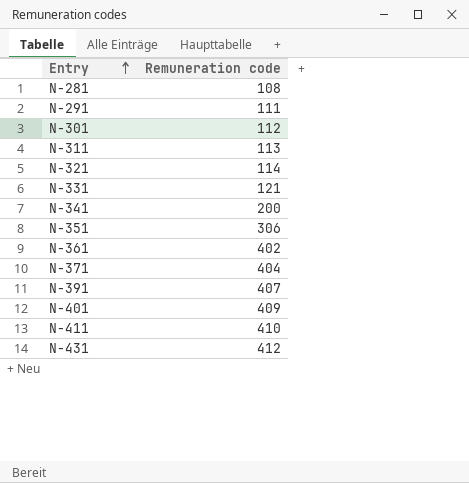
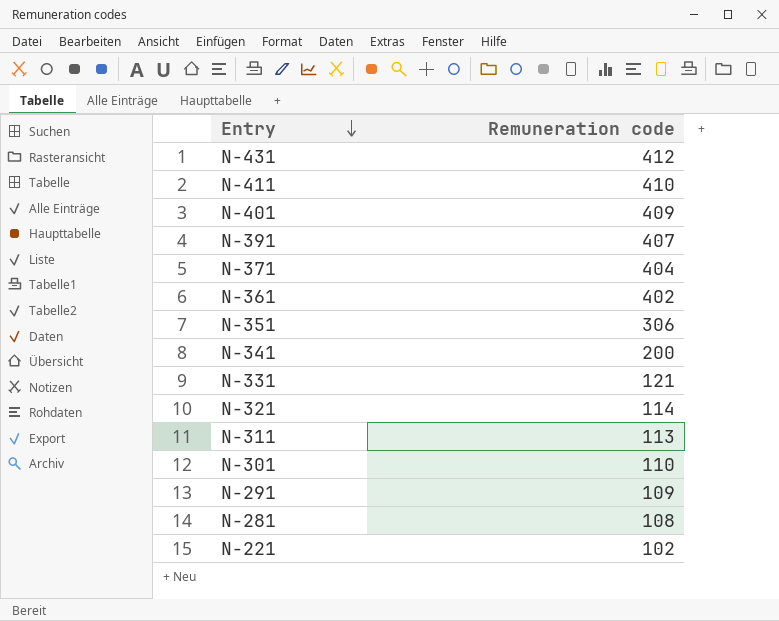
row order: Entry ascending -> Entry descending
N-301 | Remuneration code: 112 -> 110
N-291 | Remuneration code: 111 -> 109
row N-221: none -> 102

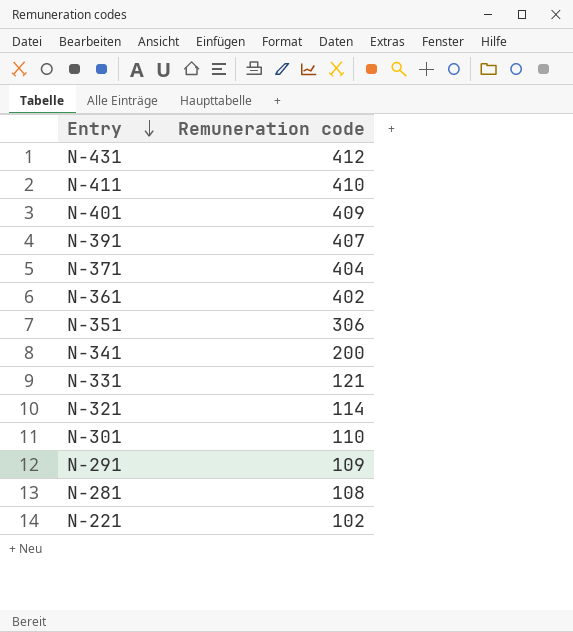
row N-311: 113 -> none

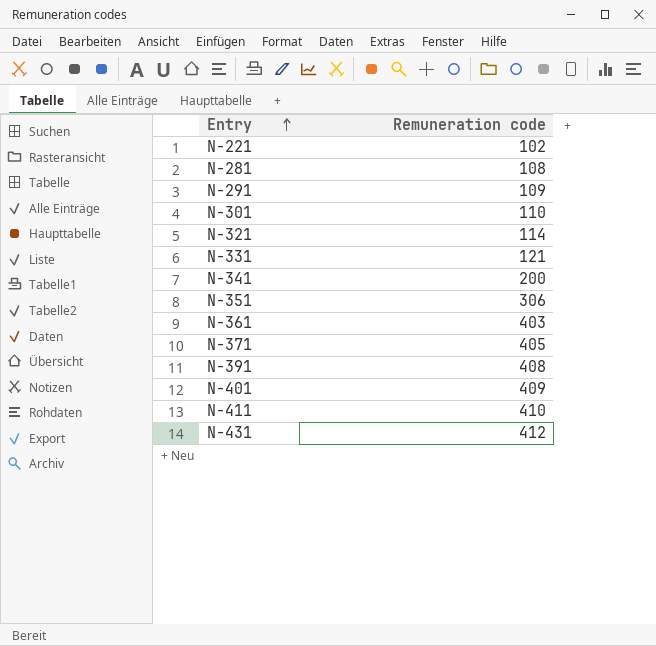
row order: Entry descending -> Entry ascending
N-361 | Remuneration code: 402 -> 403
N-371 | Remuneration code: 404 -> 405
N-391 | Remuneration code: 407 -> 408

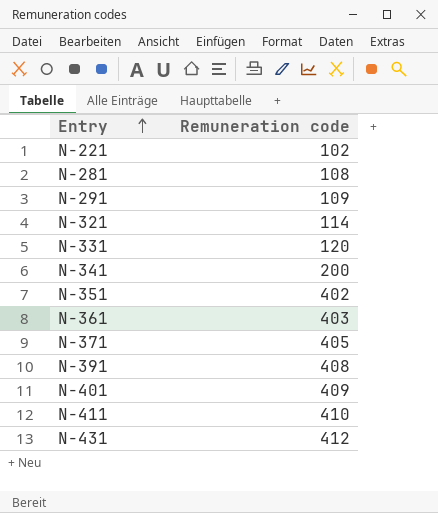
row N-301: 110 -> none
N-331 | Remuneration code: 121 -> 120
N-351 | Remuneration code: 306 -> 402

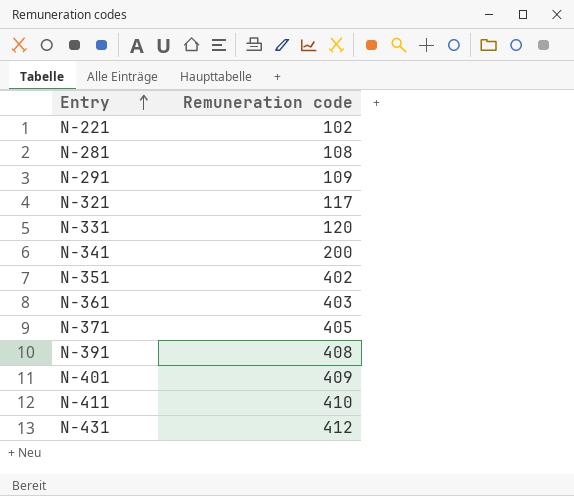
N-321 | Remuneration code: 114 -> 117

